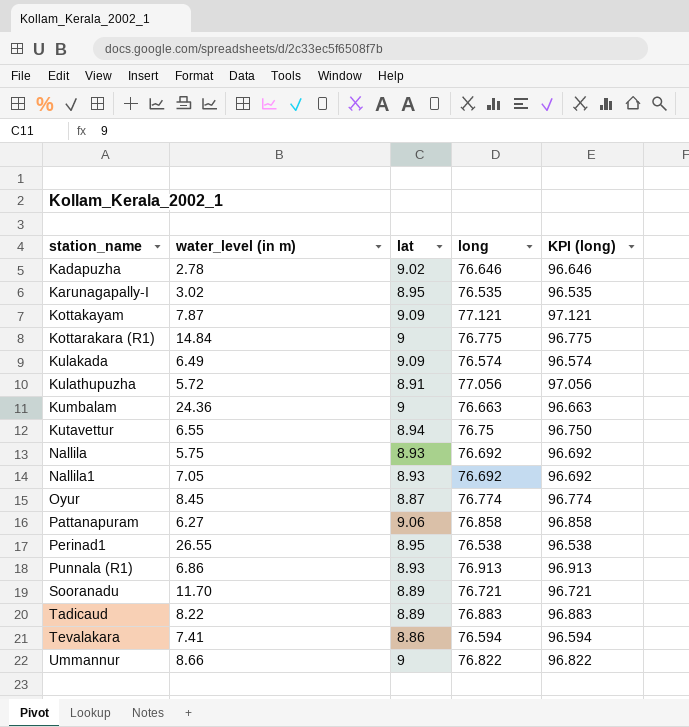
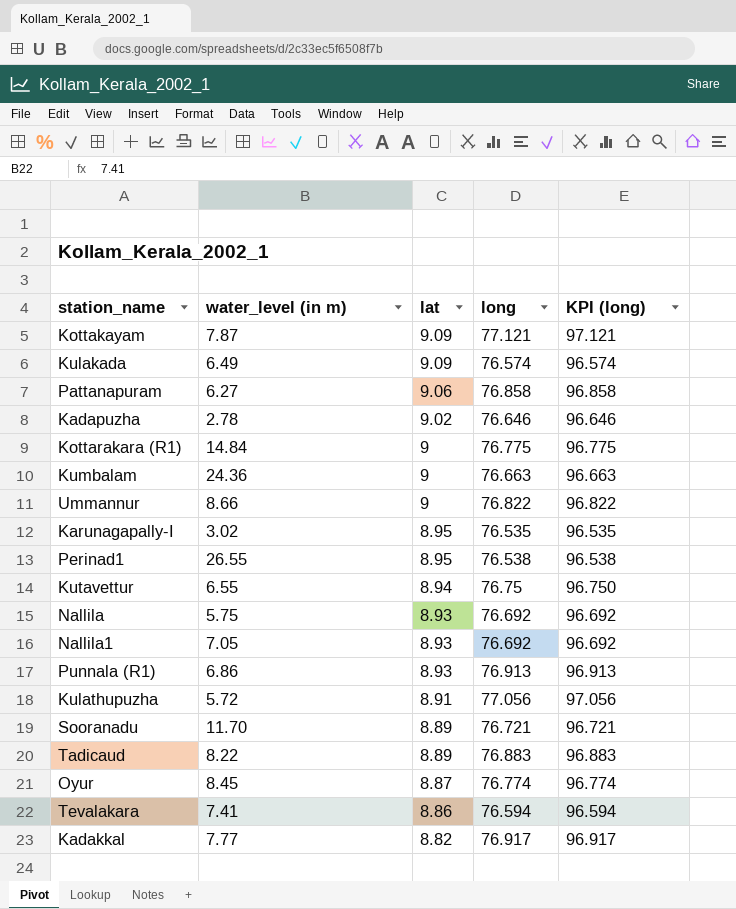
row order: station_name ascending -> lat descending
row Kadakkal: none -> 7.77 | 8.82 | 76.917 | 96.917

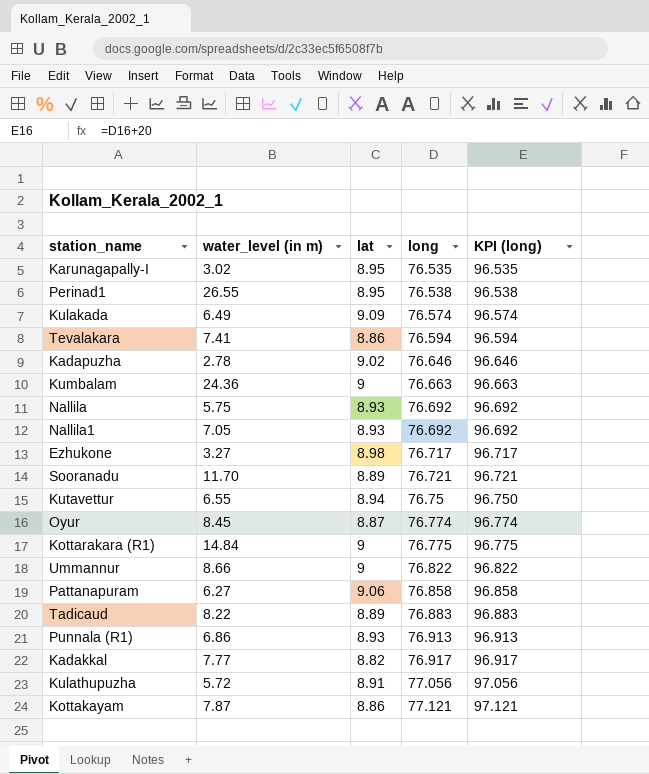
row order: lat descending -> long ascending
row Ezhukone: none -> 3.27 | 8.98 | 76.717 | 96.717
Kottakayam | lat: 9.09 -> 8.86

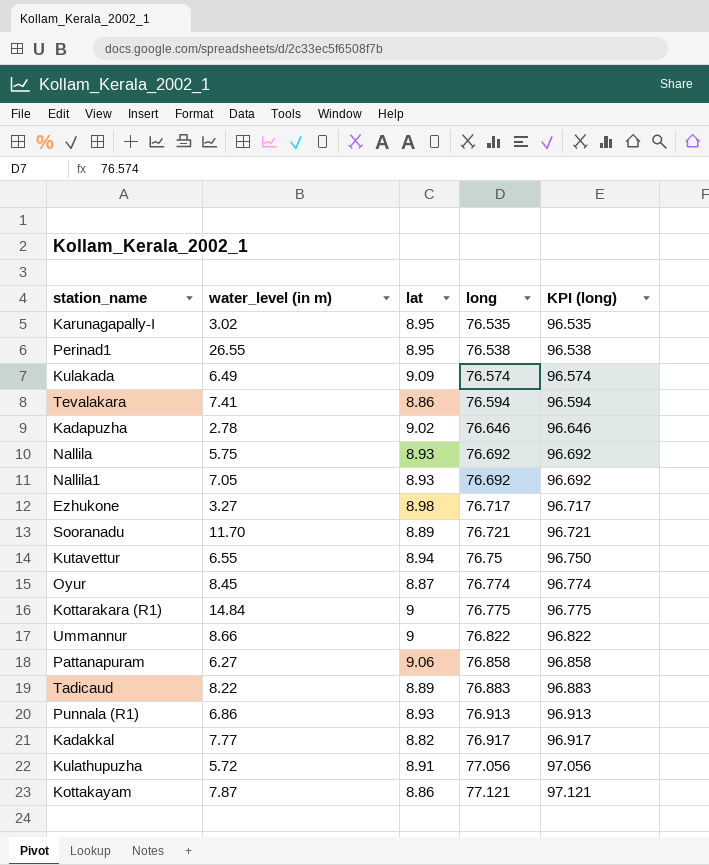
row Kumbalam: 24.36 | 9 | 76.663 | 96.663 -> none

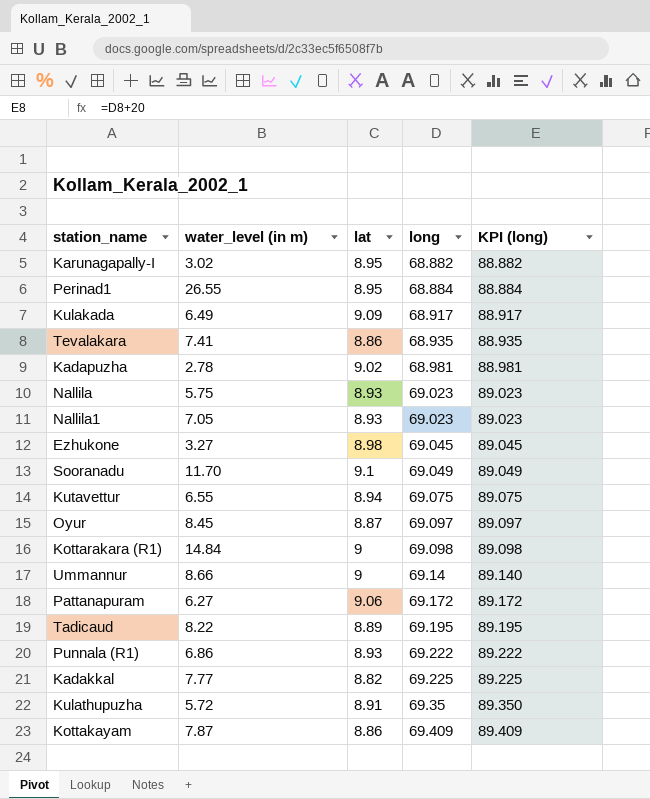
Karunagapally-I | long: 76.535 -> 68.882
Karunagapally-I | KPI (long): 96.535 -> 88.882
Perinad1 | long: 76.538 -> 68.884
Perinad1 | KPI (long): 96.538 -> 88.884
Kulakada | long: 76.574 -> 68.917
Kulakada | KPI (long): 96.574 -> 88.917
Tevalakara | long: 76.594 -> 68.935
Tevalakara | KPI (long): 96.594 -> 88.935
Kadapuzha | long: 76.646 -> 68.981
Kadapuzha | KPI (long): 96.646 -> 88.981
Nallila | long: 76.692 -> 69.023
Nallila | KPI (long): 96.692 -> 89.023
Nallila1 | long: 76.692 -> 69.023
Nallila1 | KPI (long): 96.692 -> 89.023
Ezhukone | long: 76.717 -> 69.045
Ezhukone | KPI (long): 96.717 -> 89.045
Sooranadu | lat: 8.89 -> 9.1
Sooranadu | long: 76.721 -> 69.049
Sooranadu | KPI (long): 96.721 -> 89.049
Kutavettur | long: 76.75 -> 69.075
Kutavettur | KPI (long): 96.750 -> 89.075
Oyur | long: 76.774 -> 69.097
Oyur | KPI (long): 96.774 -> 89.097
Kottarakara (R1) | long: 76.775 -> 69.098
Kottarakara (R1) | KPI (long): 96.775 -> 89.098
Ummannur | long: 76.822 -> 69.14
Ummannur | KPI (long): 96.822 -> 89.140
Pattanapuram | long: 76.858 -> 69.172
Pattanapuram | KPI (long): 96.858 -> 89.172
Tadicaud | long: 76.883 -> 69.195
Tadicaud | KPI (long): 96.883 -> 89.195
Punnala (R1) | long: 76.913 -> 69.222
Punnala (R1) | KPI (long): 96.913 -> 89.222
Kadakkal | long: 76.917 -> 69.225
Kadakkal | KPI (long): 96.917 -> 89.225
Kulathupuzha | long: 77.056 -> 69.35
Kulathupuzha | KPI (long): 97.056 -> 89.350
Kottakayam | long: 77.121 -> 69.409
Kottakayam | KPI (long): 97.121 -> 89.409

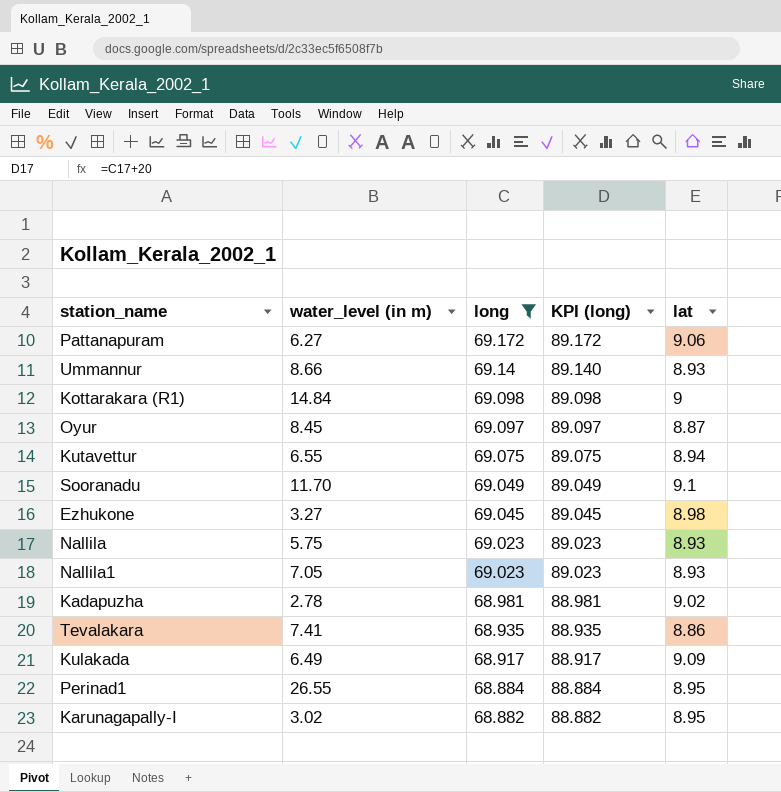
filter: none -> long <= 69.172
row order: long ascending -> long descending
column lat | position: 3 -> 5
Ummannur | lat: 9 -> 8.93

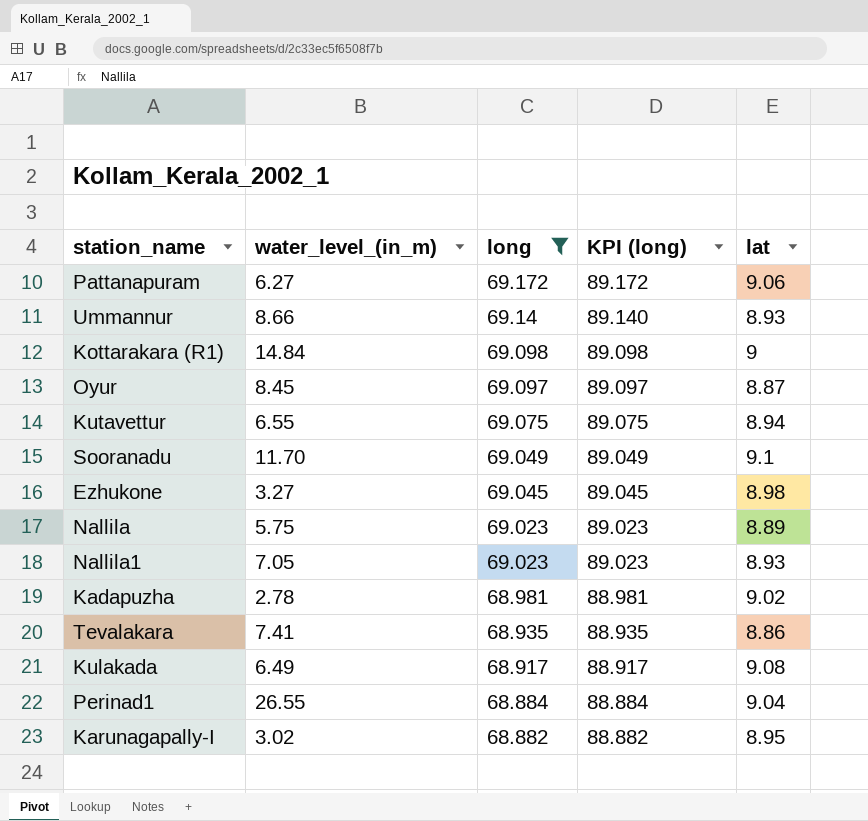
column name: water_level (in m) -> water_level_(in_m)
Nallila | lat: 8.93 -> 8.89
Kulakada | lat: 9.09 -> 9.08
Perinad1 | lat: 8.95 -> 9.04

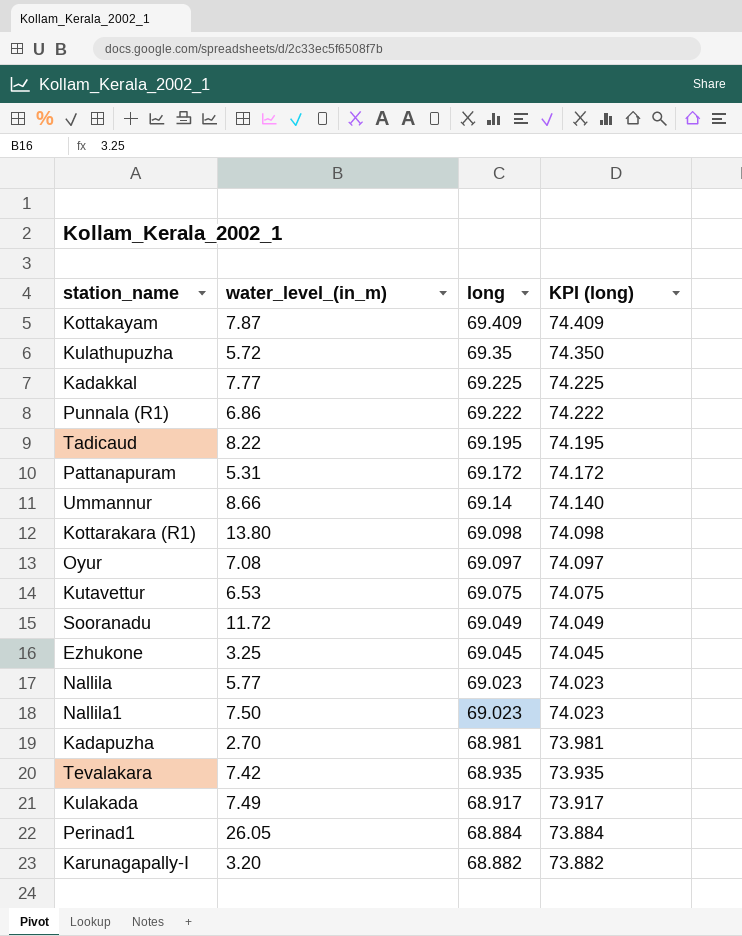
filter: long <= 69.172 -> none
column lat | position: 5 -> none
column KPI (long) | formula: [long] + 20 -> [long] + 5
Pattanapuram | water_level_(in_m): 6.27 -> 5.31
Kottarakara (R1) | water_level_(in_m): 14.84 -> 13.80
Oyur | water_level_(in_m): 8.45 -> 7.08
Kutavettur | water_level_(in_m): 6.55 -> 6.53
Sooranadu | water_level_(in_m): 11.70 -> 11.72
Ezhukone | water_level_(in_m): 3.27 -> 3.25
Nallila | water_level_(in_m): 5.75 -> 5.77
Nallila1 | water_level_(in_m): 7.05 -> 7.50
Kadapuzha | water_level_(in_m): 2.78 -> 2.70
Tevalakara | water_level_(in_m): 7.41 -> 7.42
Kulakada | water_level_(in_m): 6.49 -> 7.49
Perinad1 | water_level_(in_m): 26.55 -> 26.05
Karunagapally-I | water_level_(in_m): 3.02 -> 3.20

